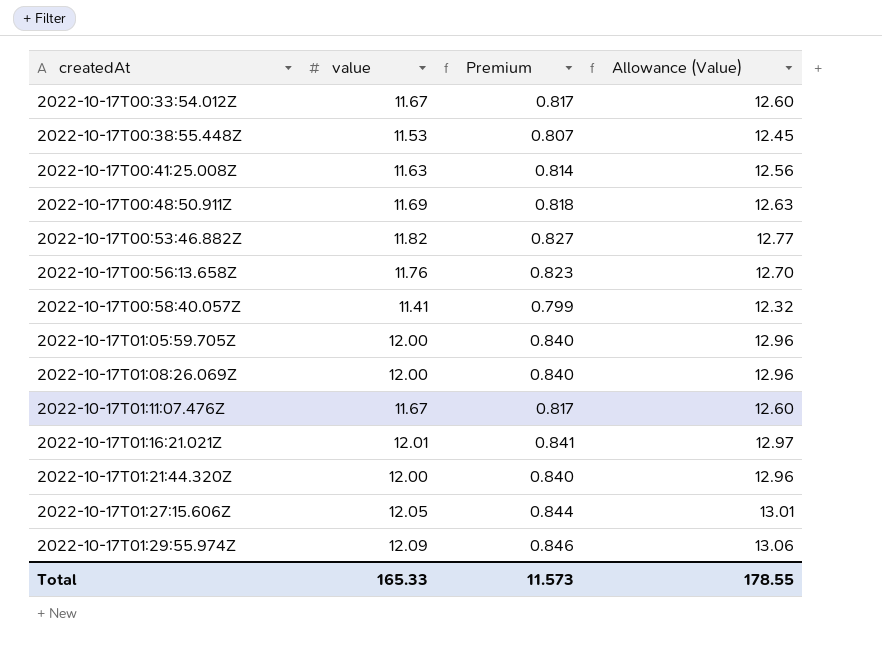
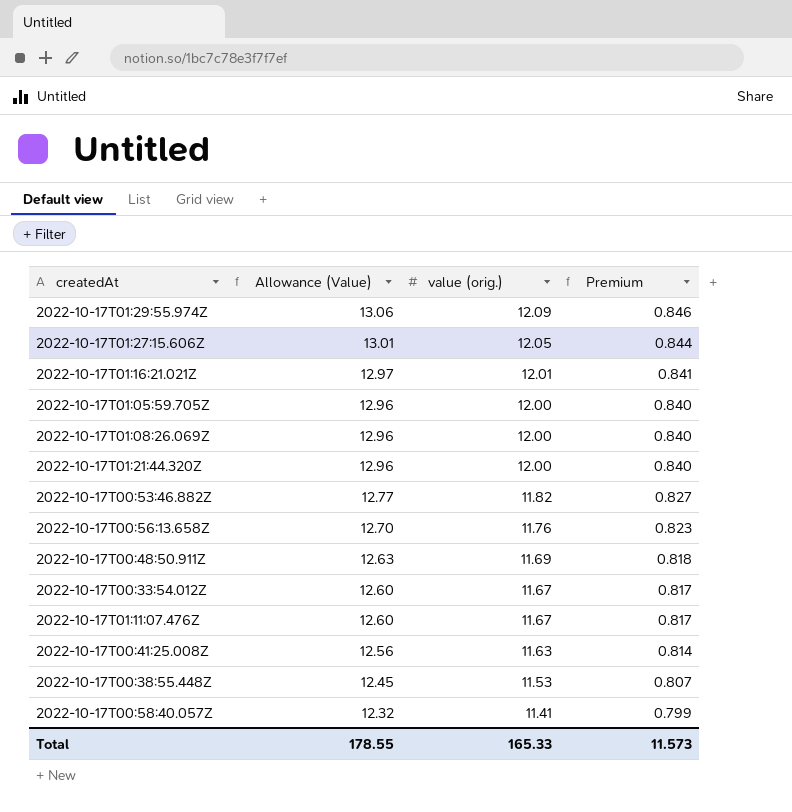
row order: createdAt ascending -> Allowance (Value) descending
column Allowance (Value) | position: 4 -> 2
column name: value -> value (orig.)

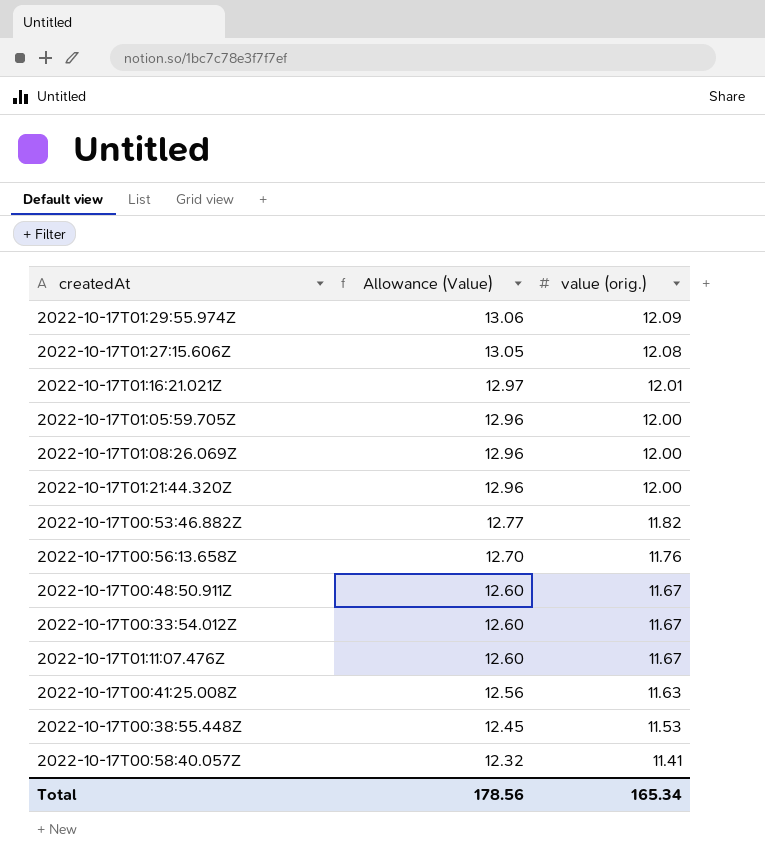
column Premium | formula: [value (orig.)] * 0.07 -> none
2022-10-17T01:27:15.606Z | Allowance (Value): 13.01 -> 13.05
2022-10-17T01:27:15.606Z | value (orig.): 12.05 -> 12.08
2022-10-17T00:48:50.911Z | Allowance (Value): 12.63 -> 12.60
2022-10-17T00:48:50.911Z | value (orig.): 11.69 -> 11.67
Total | Allowance (Value): 178.55 -> 178.56
Total | value (orig.): 165.33 -> 165.34

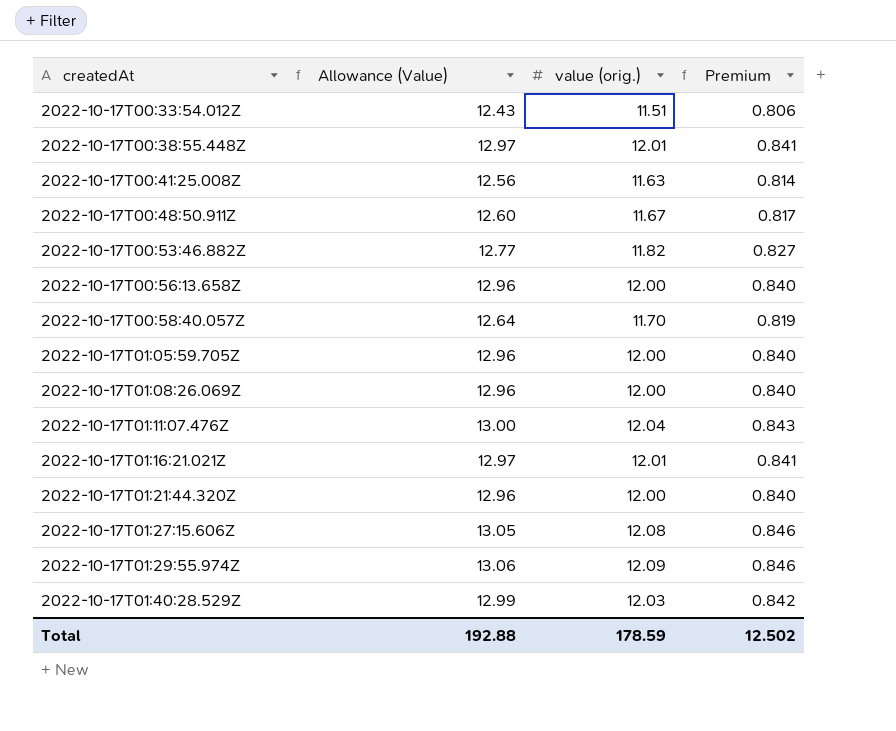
row order: Allowance (Value) descending -> createdAt ascending
column Premium | formula: none -> [value (orig.)] * 0.07
2022-10-17T00:33:54.012Z | Allowance (Value): 12.60 -> 12.43
2022-10-17T00:33:54.012Z | value (orig.): 11.67 -> 11.51
2022-10-17T00:38:55.448Z | Allowance (Value): 12.45 -> 12.97
2022-10-17T00:38:55.448Z | value (orig.): 11.53 -> 12.01
2022-10-17T00:56:13.658Z | Allowance (Value): 12.70 -> 12.96
2022-10-17T00:56:13.658Z | value (orig.): 11.76 -> 12.00
2022-10-17T00:58:40.057Z | Allowance (Value): 12.32 -> 12.64
2022-10-17T00:58:40.057Z | value (orig.): 11.41 -> 11.70
2022-10-17T01:11:07.476Z | Allowance (Value): 12.60 -> 13.00
2022-10-17T01:11:07.476Z | value (orig.): 11.67 -> 12.04
row 2022-10-17T01:40:28.529Z: none -> 12.99 | 12.03 | 0.842
Total | Allowance (Value): 178.56 -> 192.88
Total | value (orig.): 165.34 -> 178.59

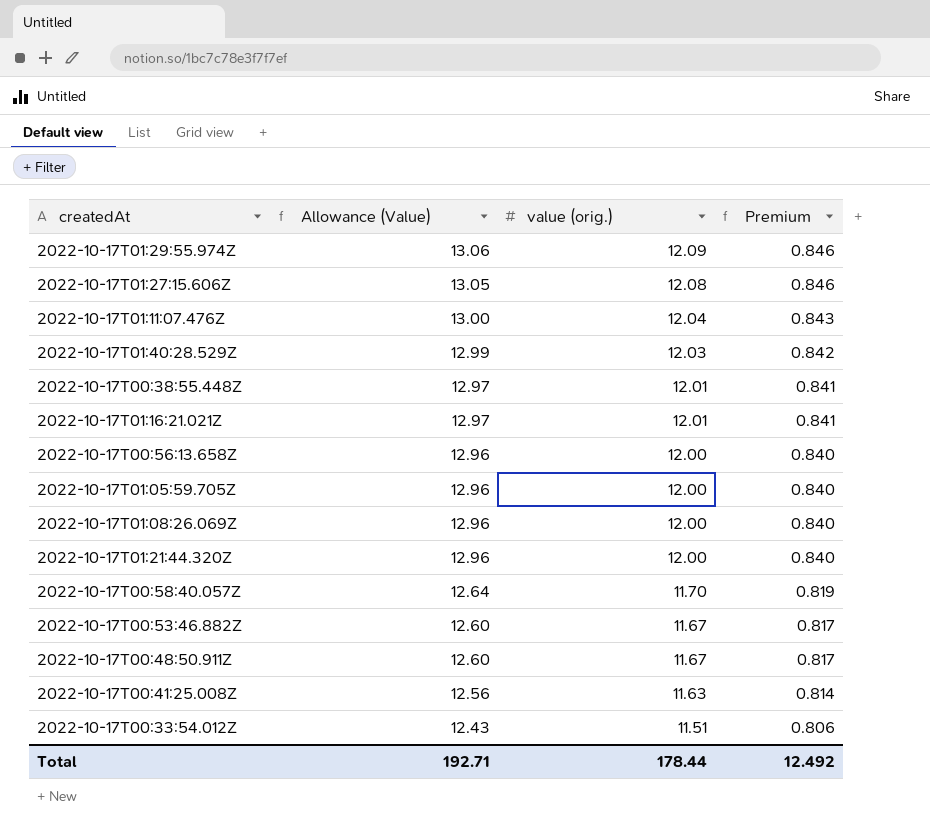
row order: createdAt ascending -> Allowance (Value) descending
2022-10-17T00:53:46.882Z | Allowance (Value): 12.77 -> 12.60
2022-10-17T00:53:46.882Z | value (orig.): 11.82 -> 11.67
2022-10-17T00:53:46.882Z | Premium: 0.827 -> 0.817
Total | Allowance (Value): 192.88 -> 192.71
Total | value (orig.): 178.59 -> 178.44
Total | Premium: 12.502 -> 12.492

